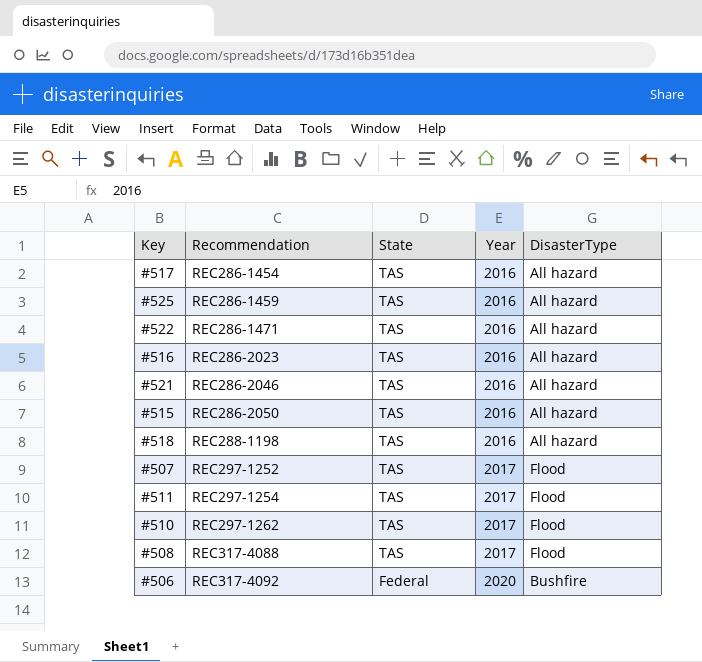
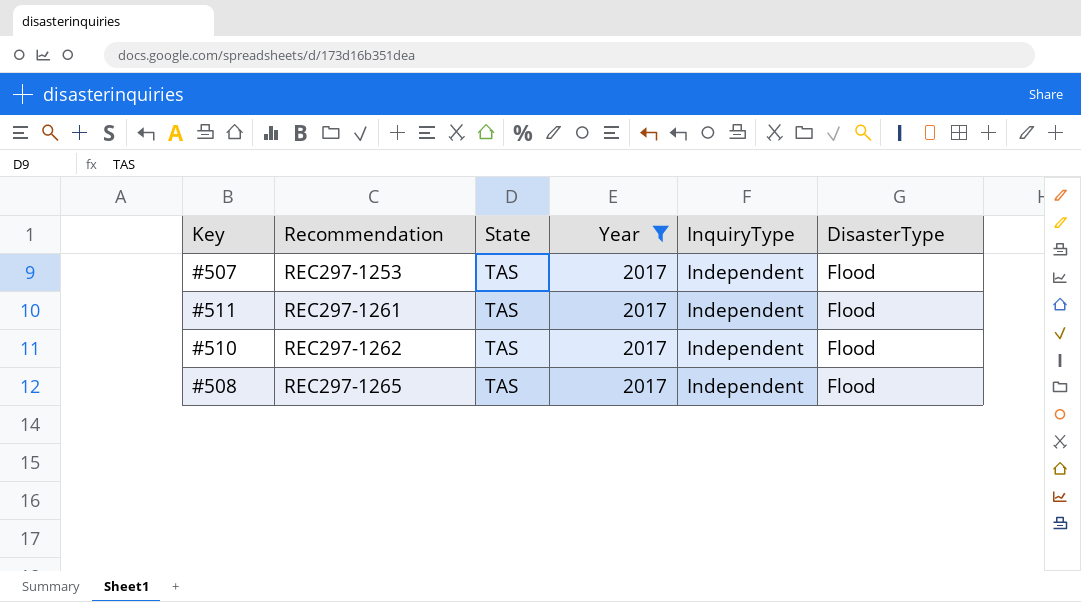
filter: none -> Year = 2017
column InquiryType | position: none -> 5
#507 | Recommendation: REC297-1252 -> REC297-1253
#511 | Recommendation: REC297-1254 -> REC297-1261
#508 | Recommendation: REC317-4088 -> REC297-1265

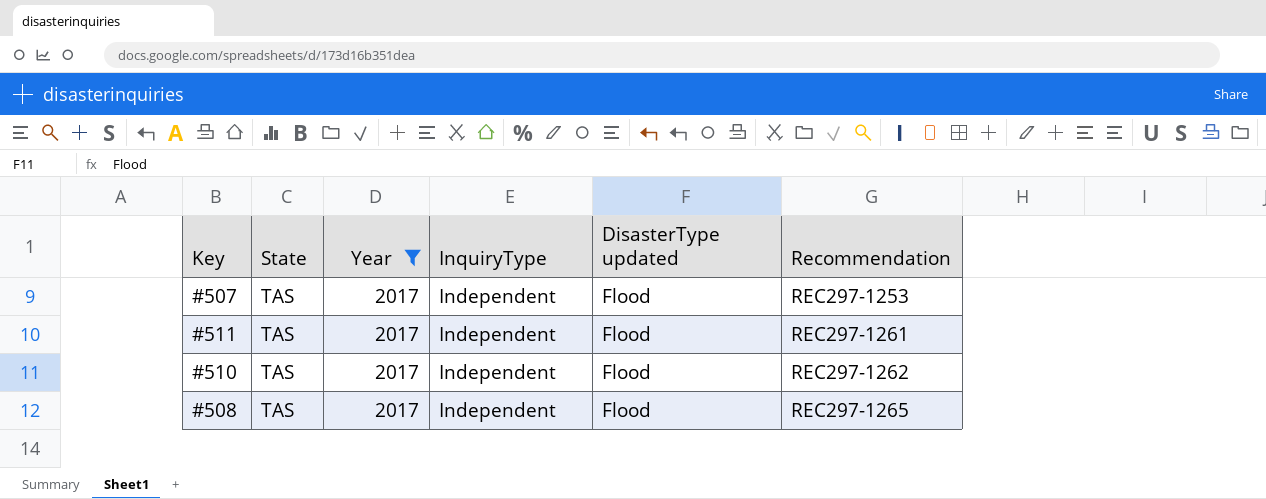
column name: DisasterType -> DisasterType updated
column Recommendation | position: 2 -> 6

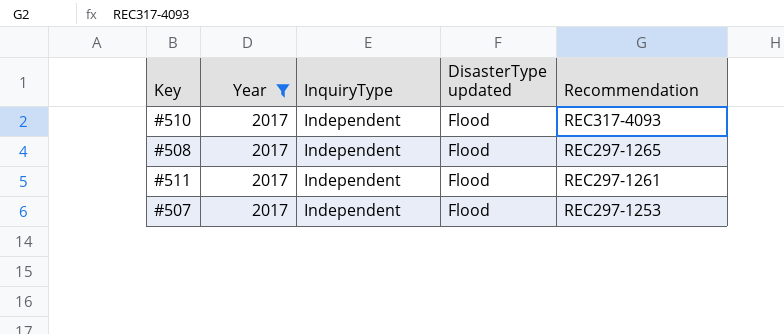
row order: Recommendation ascending -> Recommendation descending
column State | position: 2 -> none
#510 | Recommendation: REC297-1262 -> REC317-4093

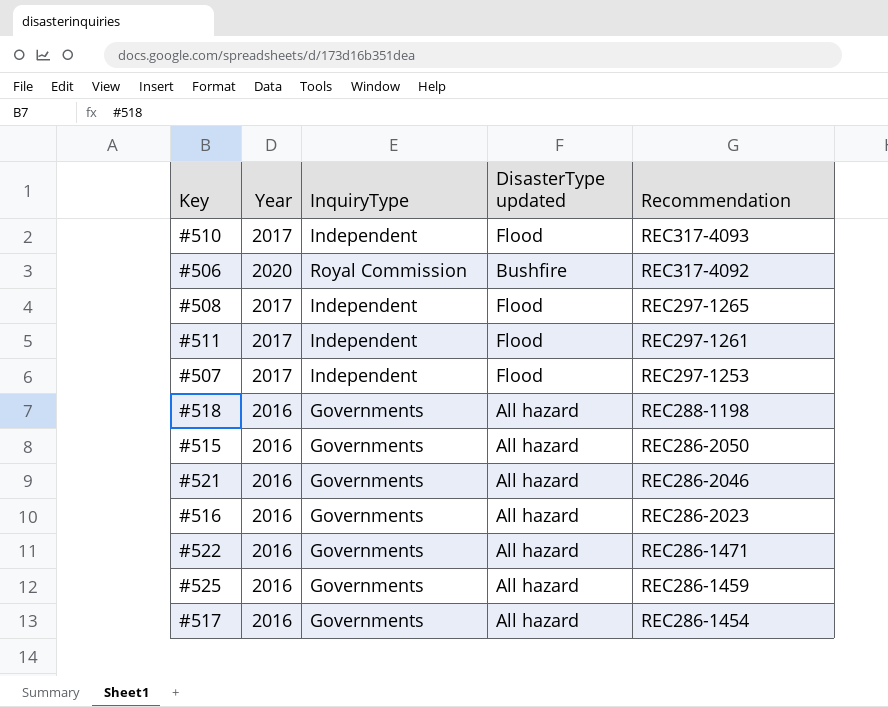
filter: Year = 2017 -> none

